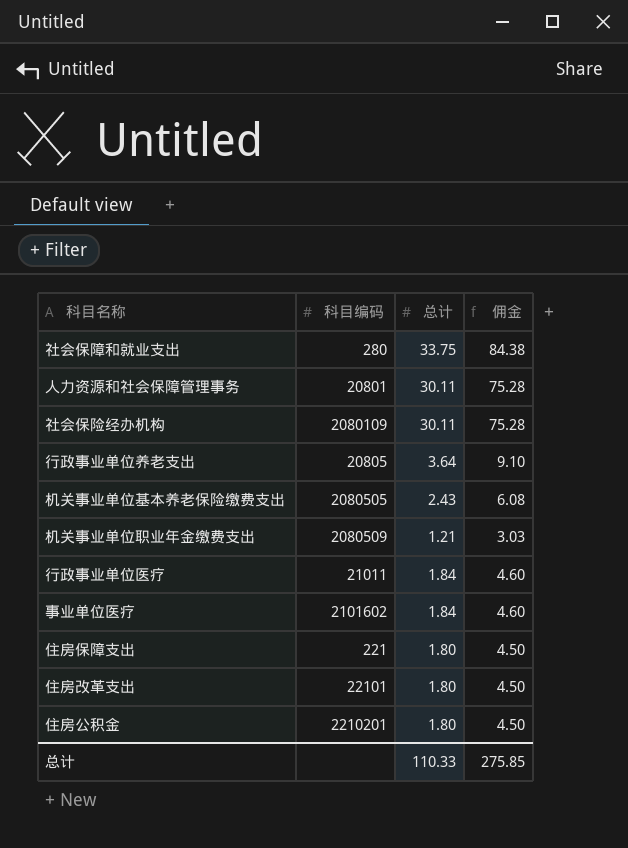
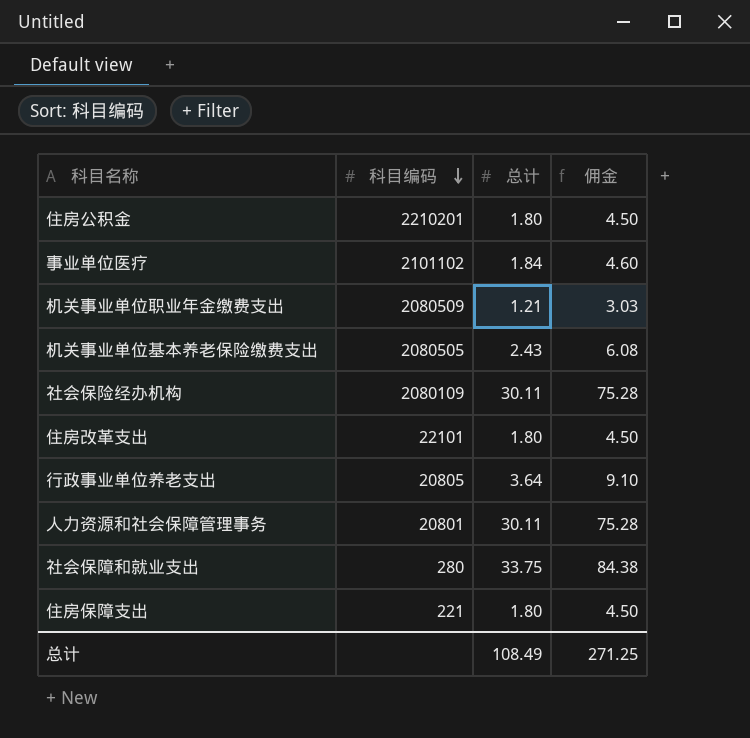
row order: none -> 科目编码 descending
row 行政事业单位医疗: 21011 | 1.84 | 4.60 -> none
事业单位医疗 | 科目编码: 2101602 -> 2101102
总计 | 总计: 110.33 -> 108.49
总计 | 佣金: 275.85 -> 271.25

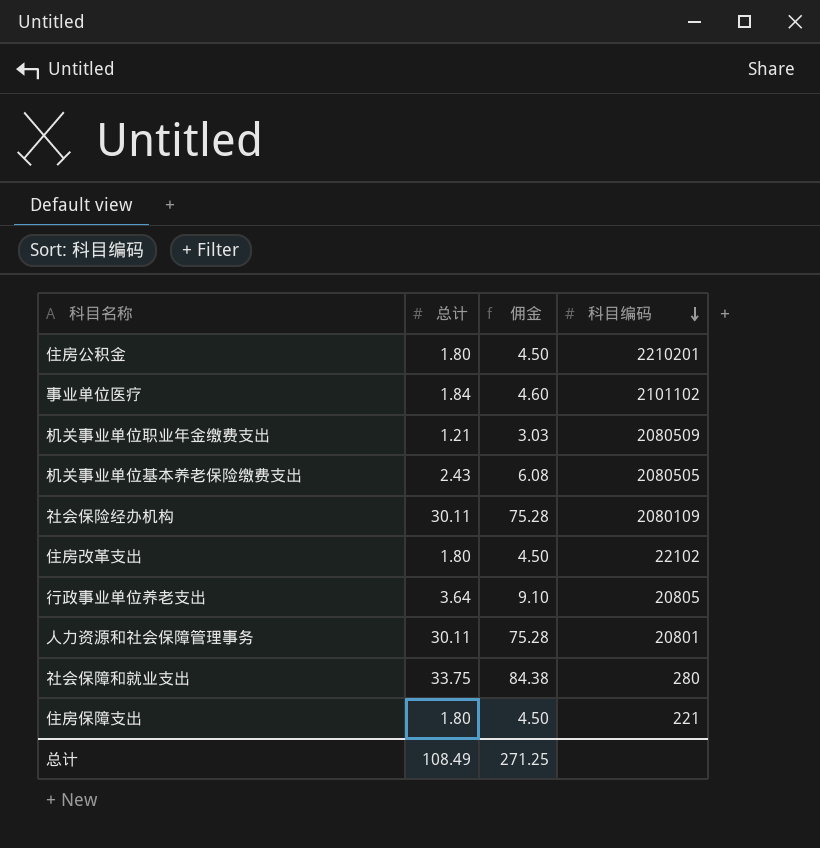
column 科目编码 | position: 2 -> 4
住房改革支出 | 科目编码: 22101 -> 22102

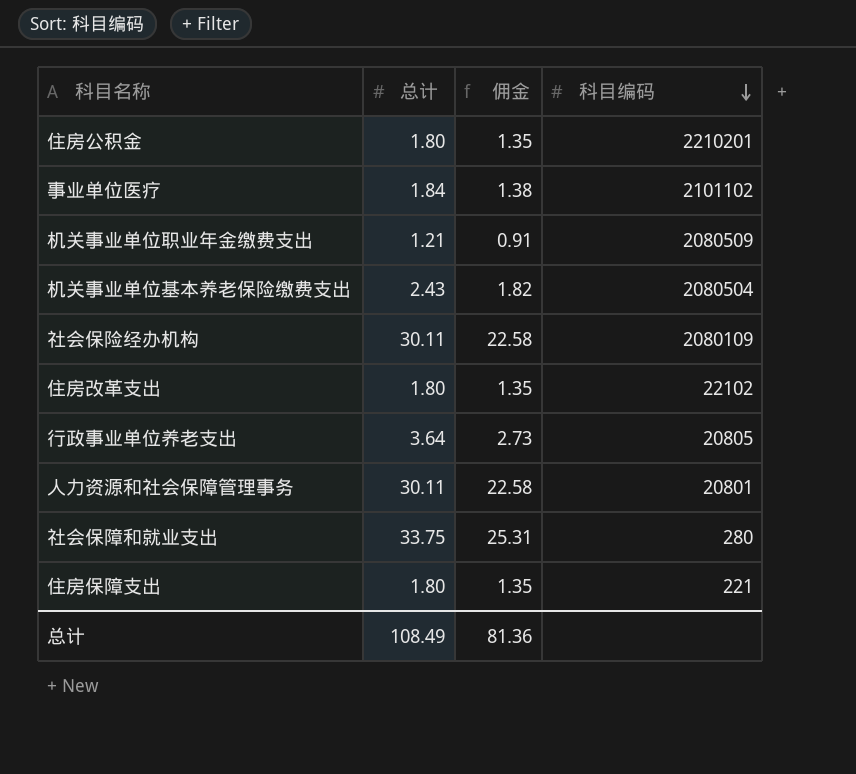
column 佣金 | formula: [总计] * 2.5 -> [总计] * 0.75
机关事业单位基本养老保险缴费支出 | 科目编码: 2080505 -> 2080504
总计 | 佣金: 271.25 -> 81.36

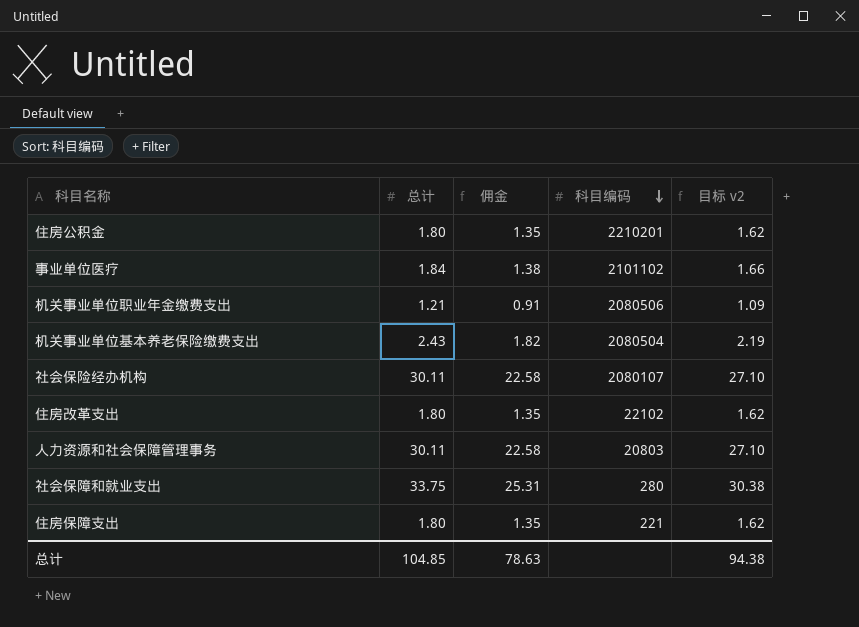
column 目标 v2 | formula: none -> [总计] * 0.9
row 行政事业单位养老支出: 3.64 | 2.73 | 20805 -> none
机关事业单位职业年金缴费支出 | 科目编码: 2080509 -> 2080506
社会保险经办机构 | 科目编码: 2080109 -> 2080107
人力资源和社会保障管理事务 | 科目编码: 20801 -> 20803
总计 | 总计: 108.49 -> 104.85
总计 | 佣金: 81.36 -> 78.63

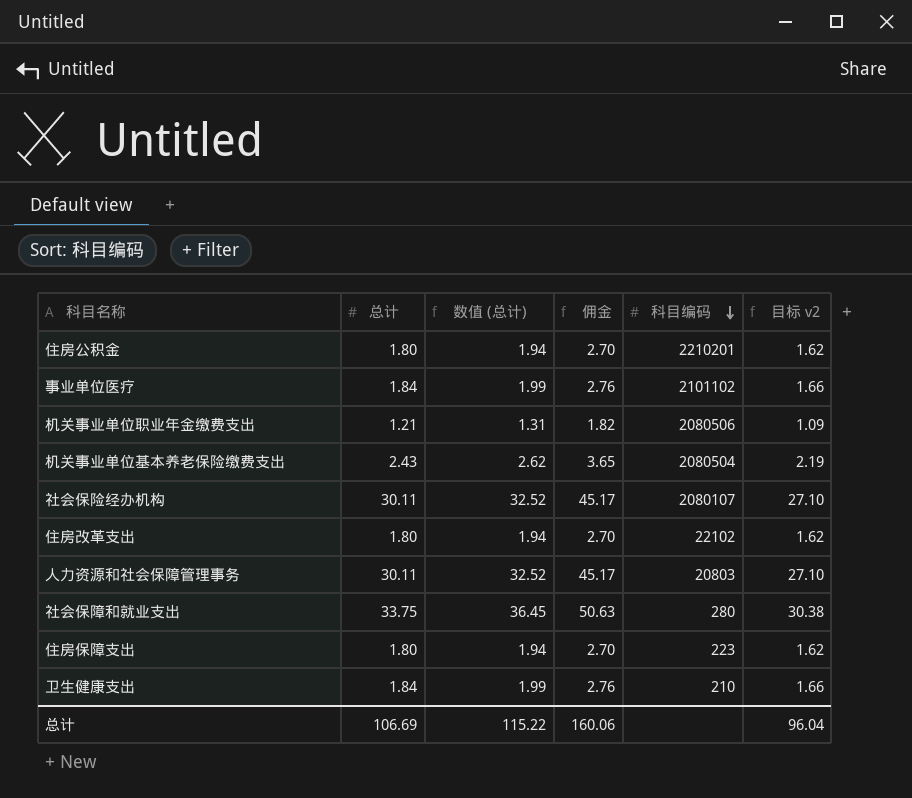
column 数值 (总计) | formula: none -> [总计] * 1.08
column 佣金 | formula: [总计] * 0.75 -> [总计] * 1.5
住房保障支出 | 科目编码: 221 -> 223
row 卫生健康支出: none -> 1.84 | 1.99 | 2.76 | 210 | 1.66
总计 | 总计: 104.85 -> 106.69
总计 | 佣金: 78.63 -> 160.06
总计 | 目标 v2: 94.38 -> 96.04

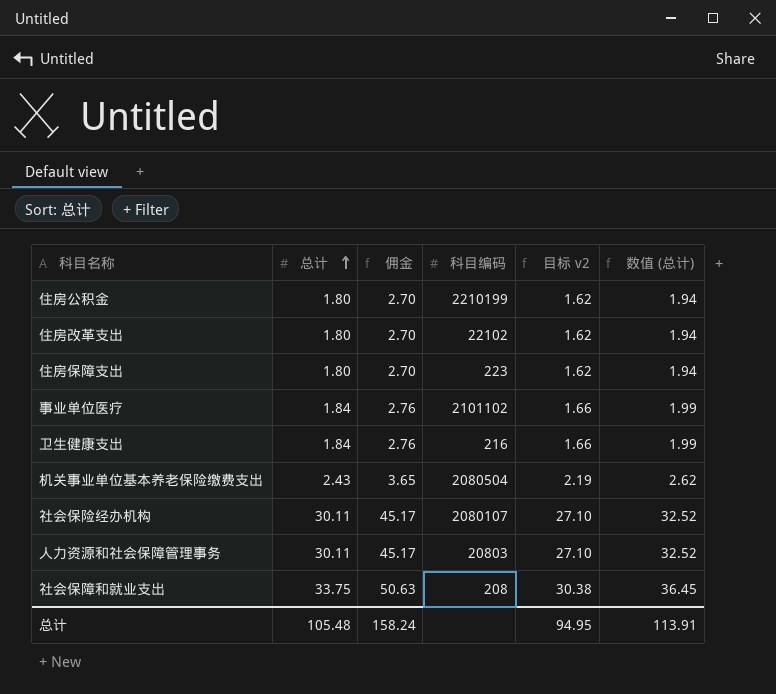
row order: 科目编码 descending -> 总计 ascending
column 数值 (总计) | position: 3 -> 6
row 机关事业单位职业年金缴费支出: 1.21 | 1.31 | 1.82 | 2080506 | 1.09 -> none
住房公积金 | 科目编码: 2210201 -> 2210199
卫生健康支出 | 科目编码: 210 -> 216
社会保障和就业支出 | 科目编码: 280 -> 208
总计 | 总计: 106.69 -> 105.48
总计 | 佣金: 160.06 -> 158.24
总计 | 目标 v2: 96.04 -> 94.95
总计 | 数值 (总计): 115.22 -> 113.91

